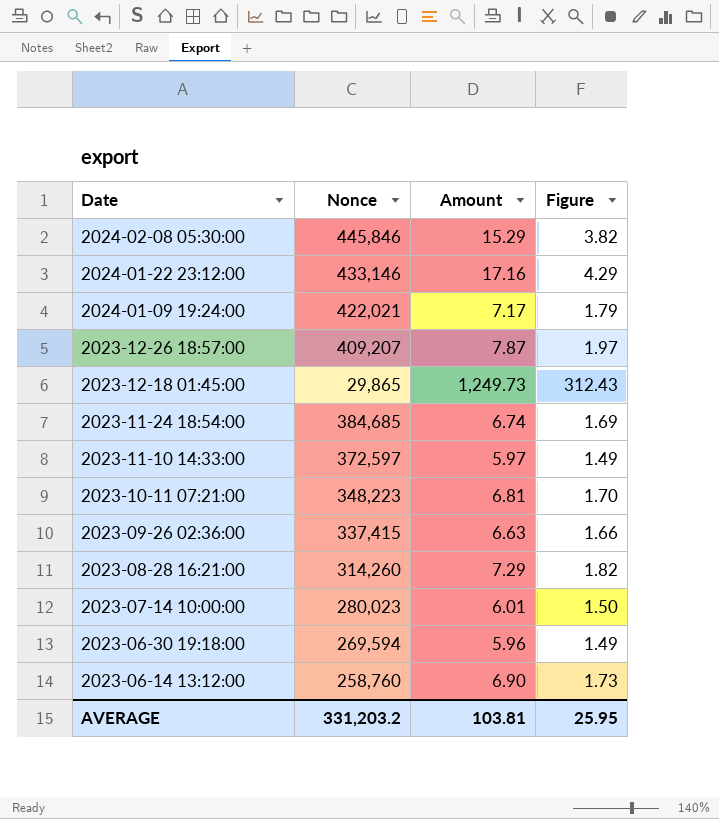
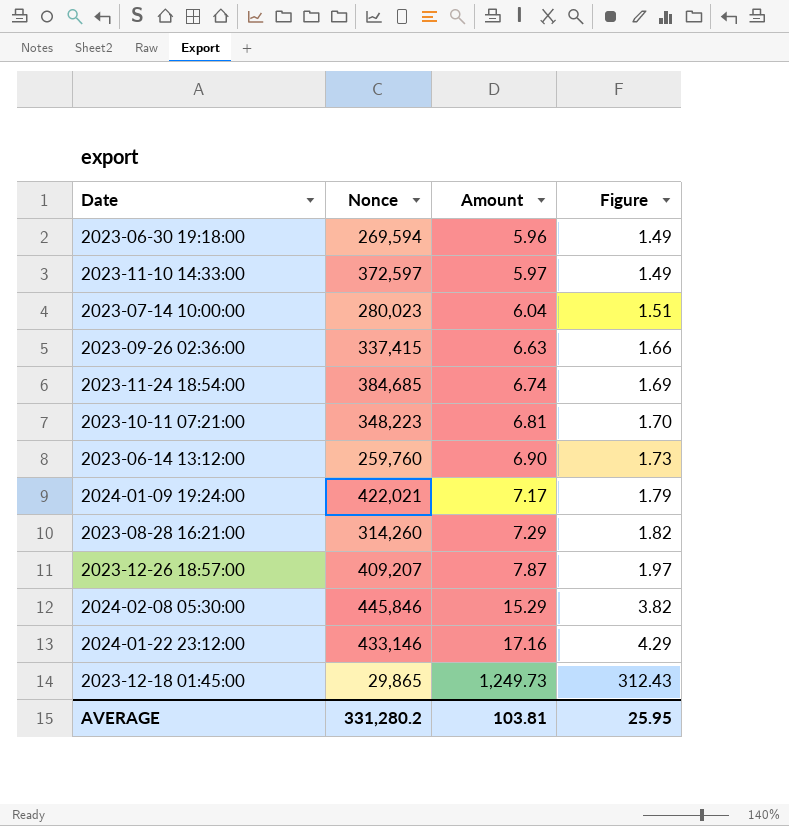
row order: Date descending -> Amount ascending
2023-07-14 10:00:00 | Amount: 6.01 -> 6.04
2023-07-14 10:00:00 | Figure: 1.50 -> 1.51
2023-06-14 13:12:00 | Nonce: 258,760 -> 259,760
AVERAGE | Nonce: 331,203.2 -> 331,280.2

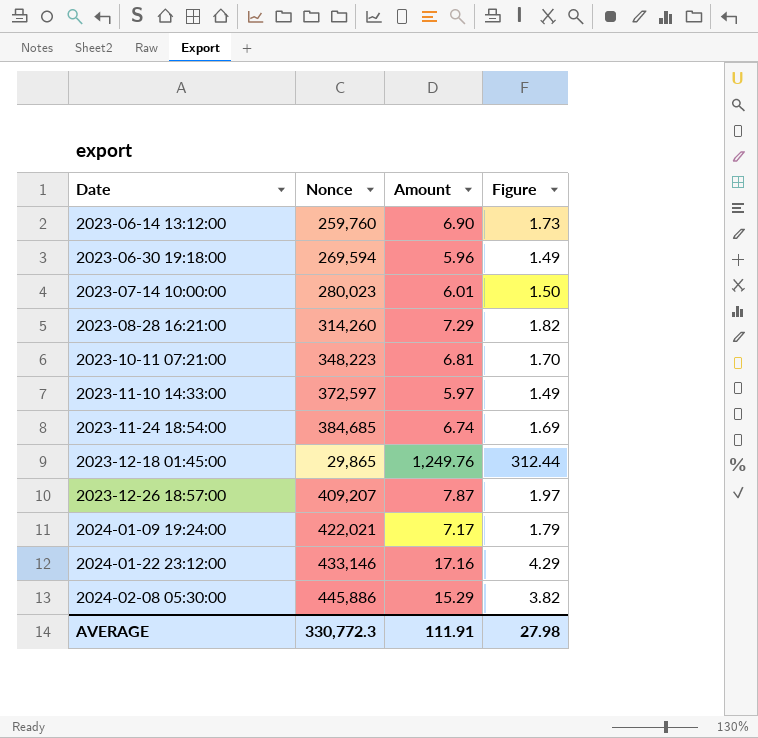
row order: Amount ascending -> Date ascending
row 2023-09-26 02:36:00: 337,415 | 6.63 | 1.66 -> none
2023-07-14 10:00:00 | Amount: 6.04 -> 6.01
2023-07-14 10:00:00 | Figure: 1.51 -> 1.50
2023-12-18 01:45:00 | Amount: 1,249.73 -> 1,249.76
2023-12-18 01:45:00 | Figure: 312.43 -> 312.44
2024-02-08 05:30:00 | Nonce: 445,846 -> 445,886
AVERAGE | Nonce: 331,280.2 -> 330,772.3
AVERAGE | Amount: 103.81 -> 111.91
AVERAGE | Figure: 25.95 -> 27.98

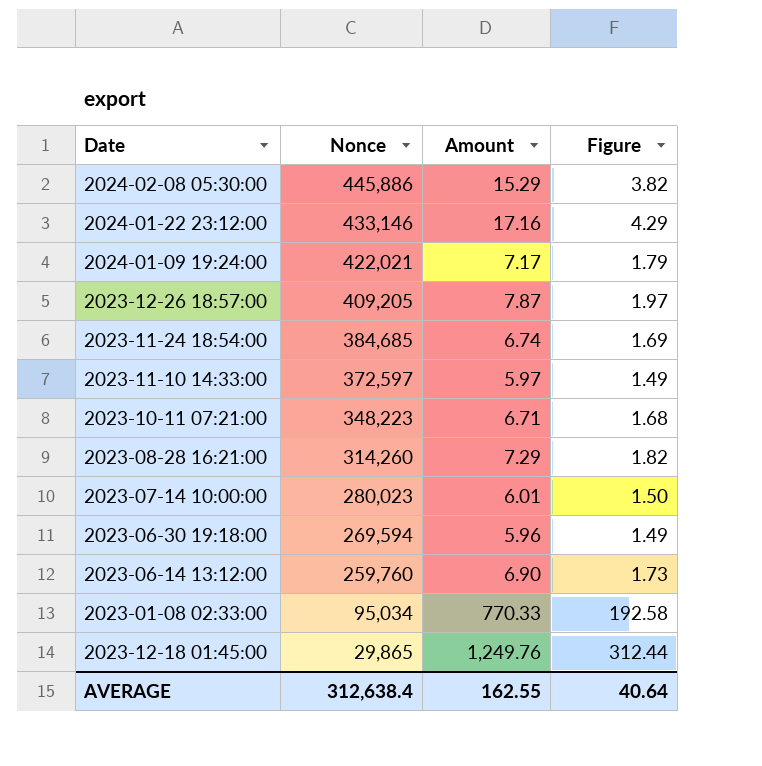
row order: Date ascending -> Nonce descending
2023-12-26 18:57:00 | Nonce: 409,207 -> 409,205
2023-10-11 07:21:00 | Amount: 6.81 -> 6.71
2023-10-11 07:21:00 | Figure: 1.70 -> 1.68
row 2023-01-08 02:33:00: none -> 95,034 | 770.33 | 192.58
AVERAGE | Nonce: 330,772.3 -> 312,638.4
AVERAGE | Amount: 111.91 -> 162.55
AVERAGE | Figure: 27.98 -> 40.64

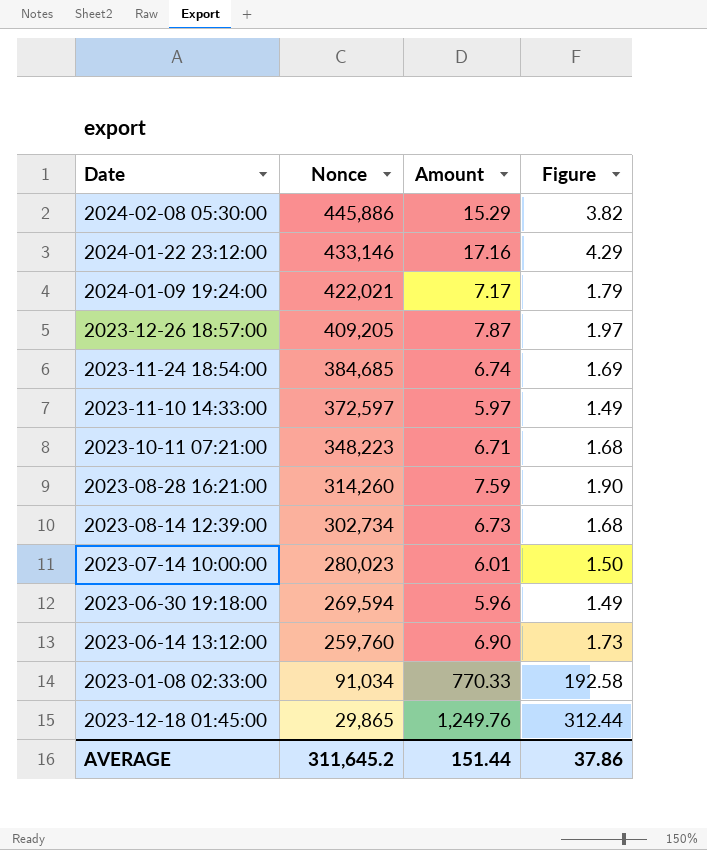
2023-08-28 16:21:00 | Amount: 7.29 -> 7.59
2023-08-28 16:21:00 | Figure: 1.82 -> 1.90
row 2023-08-14 12:39:00: none -> 302,734 | 6.73 | 1.68
2023-01-08 02:33:00 | Nonce: 95,034 -> 91,034
AVERAGE | Nonce: 312,638.4 -> 311,645.2
AVERAGE | Amount: 162.55 -> 151.44
AVERAGE | Figure: 40.64 -> 37.86

